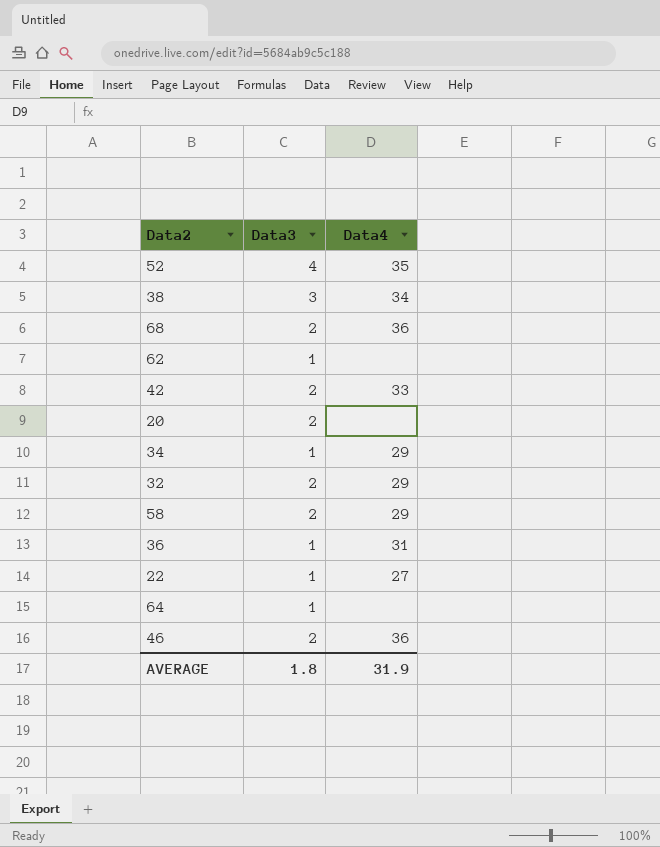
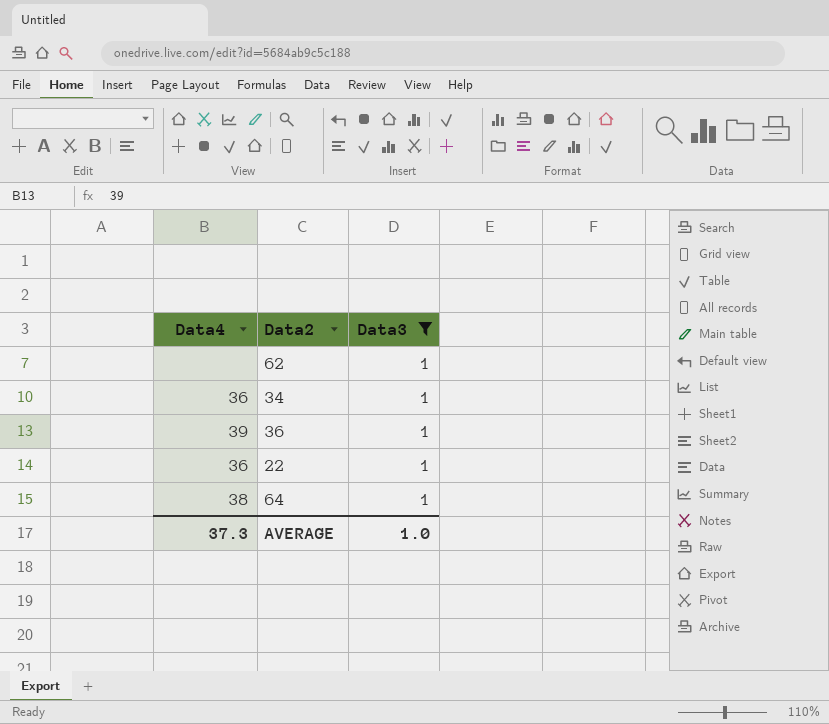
filter: none -> Data3 = 1
column Data4 | position: 3 -> 1
34 | Data4: 29 -> 36
36 | Data4: 31 -> 39
22 | Data4: 27 -> 36
64 | Data4: none -> 38
AVERAGE | Data4: 31.9 -> 37.3
AVERAGE | Data3: 1.8 -> 1.0

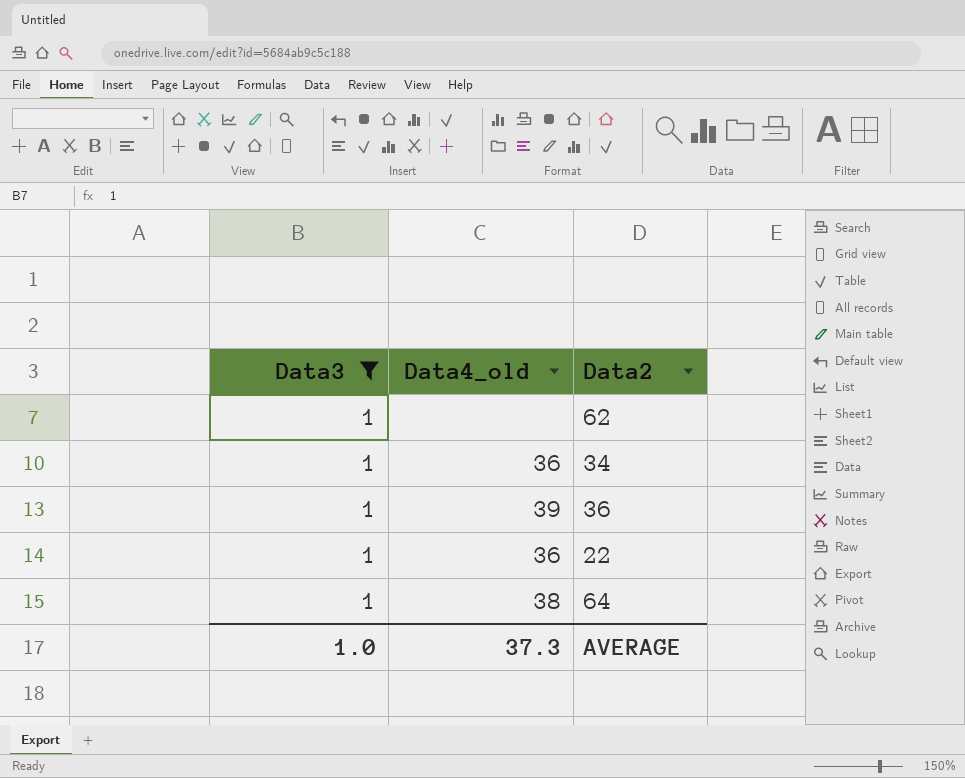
column Data3 | position: 3 -> 1
column name: Data4 -> Data4_old

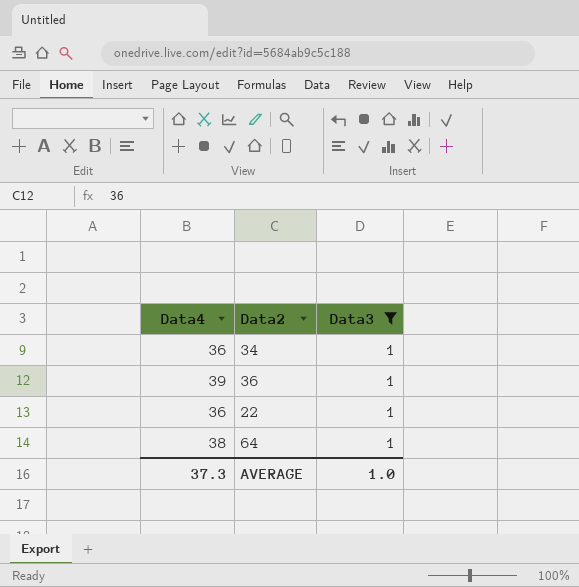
column name: Data4_old -> Data4
column Data3 | position: 1 -> 3
row 62: 1 | none -> none

